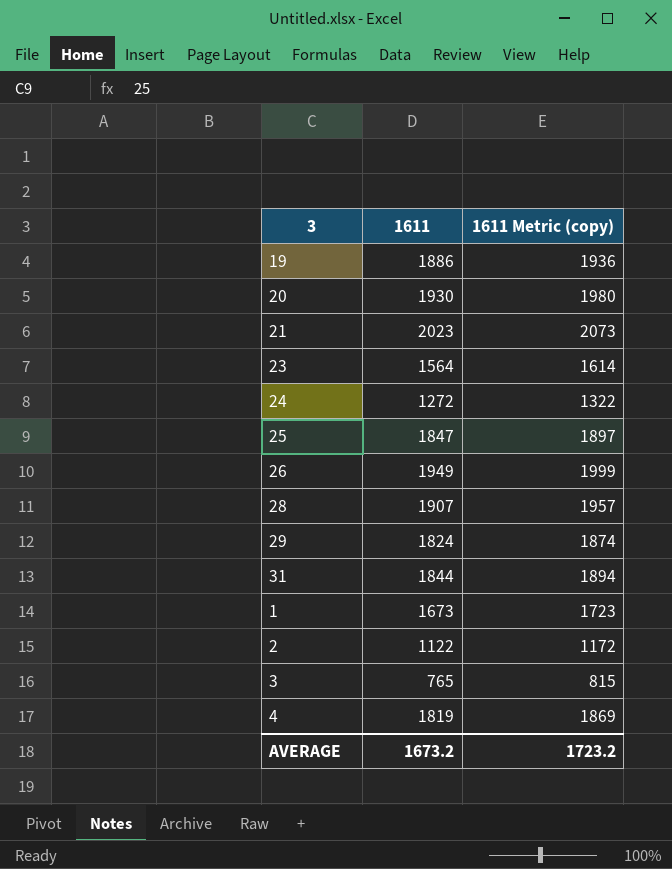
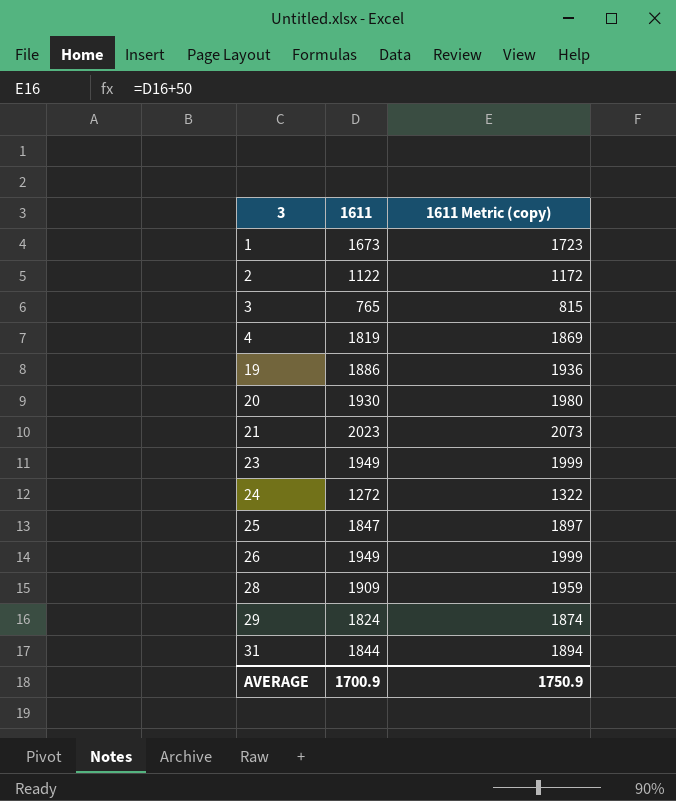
row order: none -> 3 ascending
23 | 1611: 1564 -> 1949
23 | 1611 Metric (copy): 1614 -> 1999
28 | 1611: 1907 -> 1909
28 | 1611 Metric (copy): 1957 -> 1959
AVERAGE | 1611: 1673.2 -> 1700.9
AVERAGE | 1611 Metric (copy): 1723.2 -> 1750.9

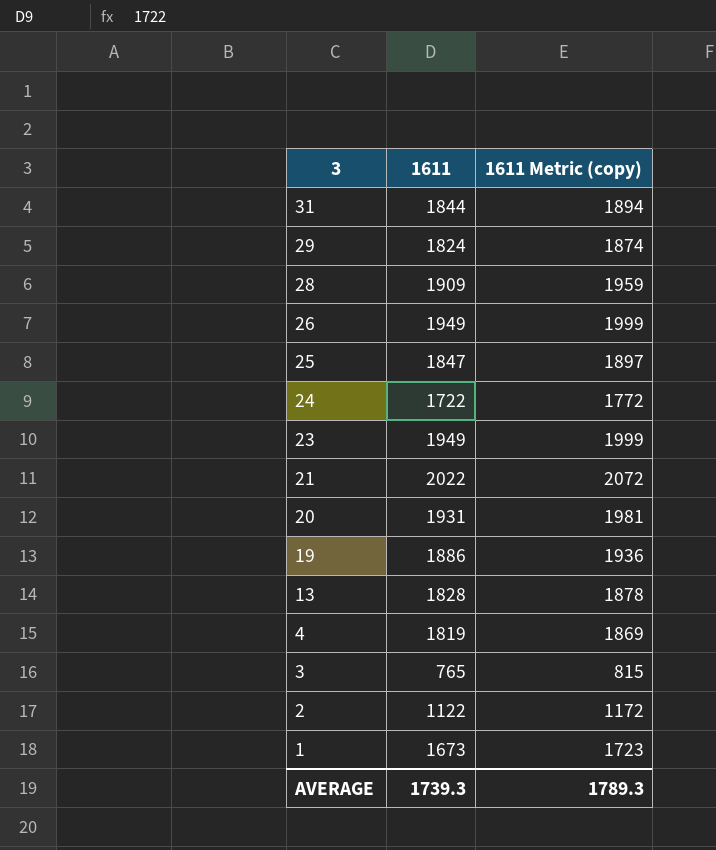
row order: 3 ascending -> 3 descending
24 | 1611: 1272 -> 1722
24 | 1611 Metric (copy): 1322 -> 1772
21 | 1611: 2023 -> 2022
21 | 1611 Metric (copy): 2073 -> 2072
20 | 1611: 1930 -> 1931
20 | 1611 Metric (copy): 1980 -> 1981
row 13: none -> 1828 | 1878
AVERAGE | 1611: 1700.9 -> 1739.3
AVERAGE | 1611 Metric (copy): 1750.9 -> 1789.3

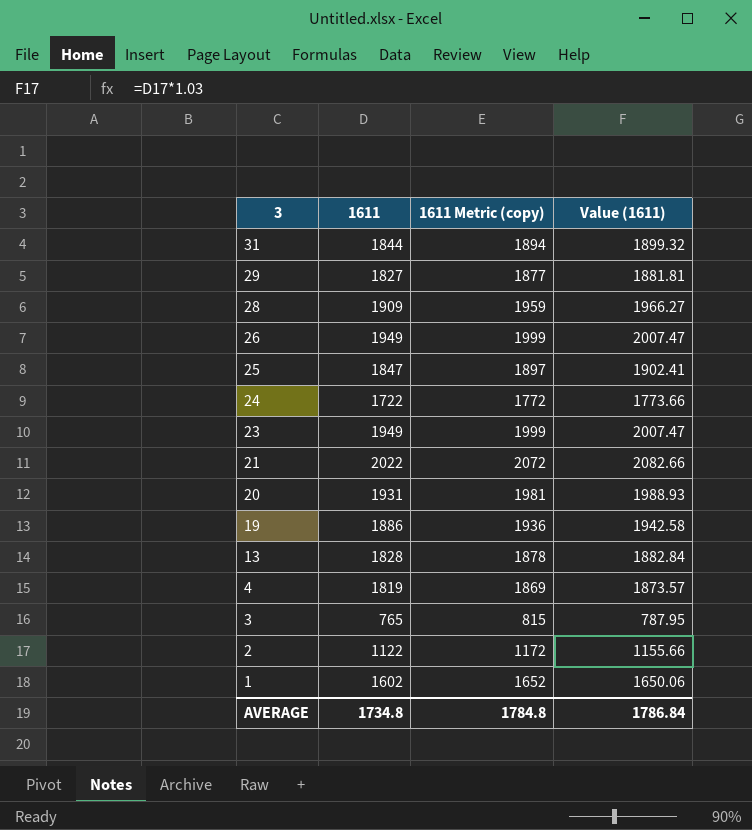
column Value (1611) | formula: none -> [1611] * 1.03
29 | 1611: 1824 -> 1827
29 | 1611 Metric (copy): 1874 -> 1877
1 | 1611: 1673 -> 1602
1 | 1611 Metric (copy): 1723 -> 1652
AVERAGE | 1611: 1739.3 -> 1734.8
AVERAGE | 1611 Metric (copy): 1789.3 -> 1784.8

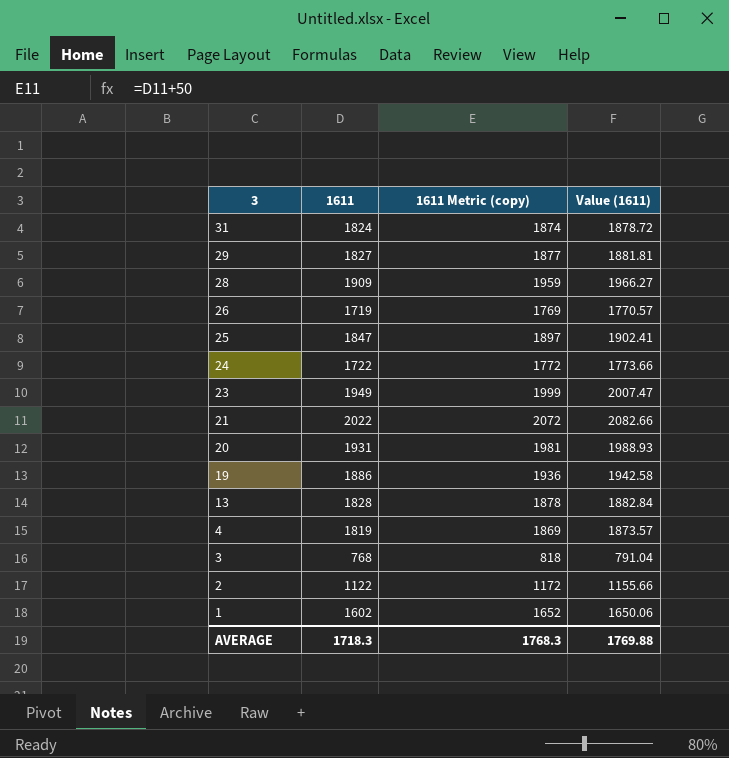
31 | 1611: 1844 -> 1824
31 | 1611 Metric (copy): 1894 -> 1874
31 | Value (1611): 1899.32 -> 1878.72
26 | 1611: 1949 -> 1719
26 | 1611 Metric (copy): 1999 -> 1769
26 | Value (1611): 2007.47 -> 1770.57
3 | 1611: 765 -> 768
3 | 1611 Metric (copy): 815 -> 818
3 | Value (1611): 787.95 -> 791.04
AVERAGE | 1611: 1734.8 -> 1718.3
AVERAGE | 1611 Metric (copy): 1784.8 -> 1768.3
AVERAGE | Value (1611): 1786.84 -> 1769.88

